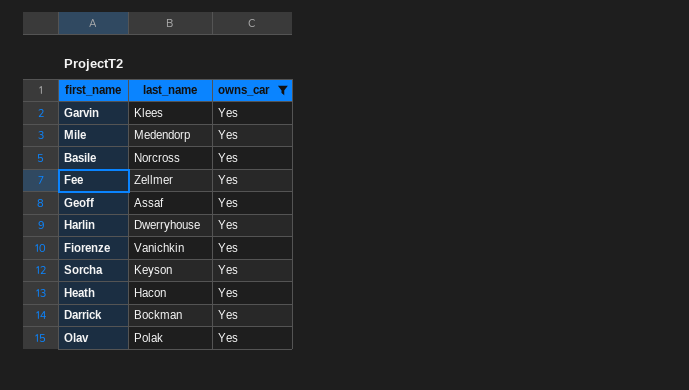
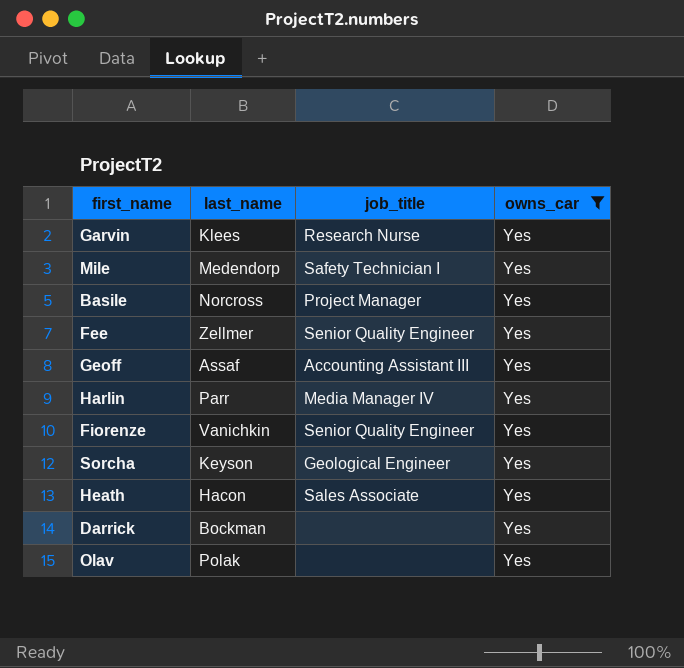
column job_title | position: none -> 3
Harlin | last_name: Dwerryhouse -> Parr

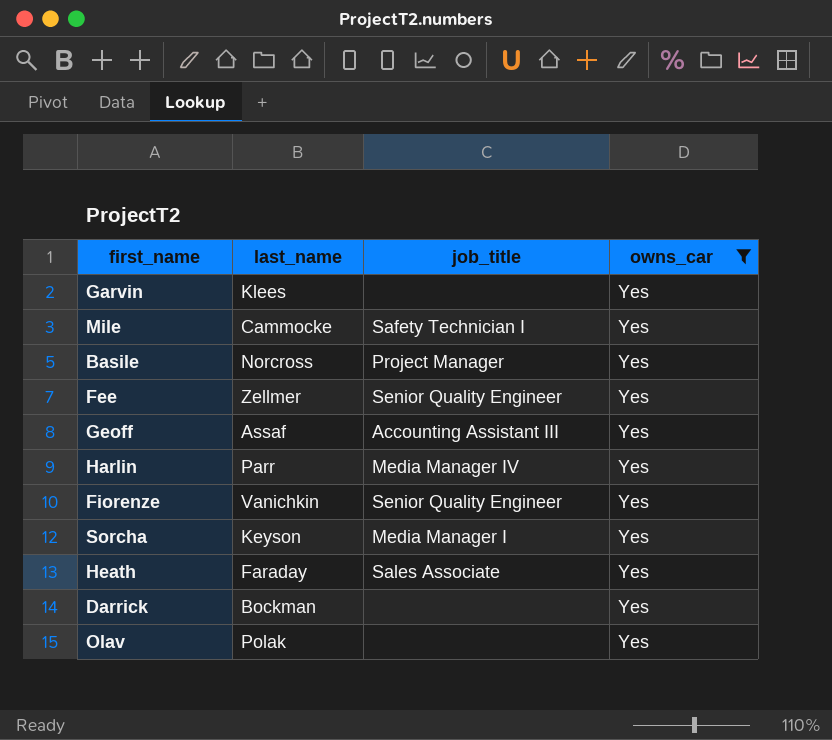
Garvin | job_title: Research Nurse -> none
Mile | last_name: Medendorp -> Cammocke
Sorcha | job_title: Geological Engineer -> Media Manager I
Heath | last_name: Hacon -> Faraday

